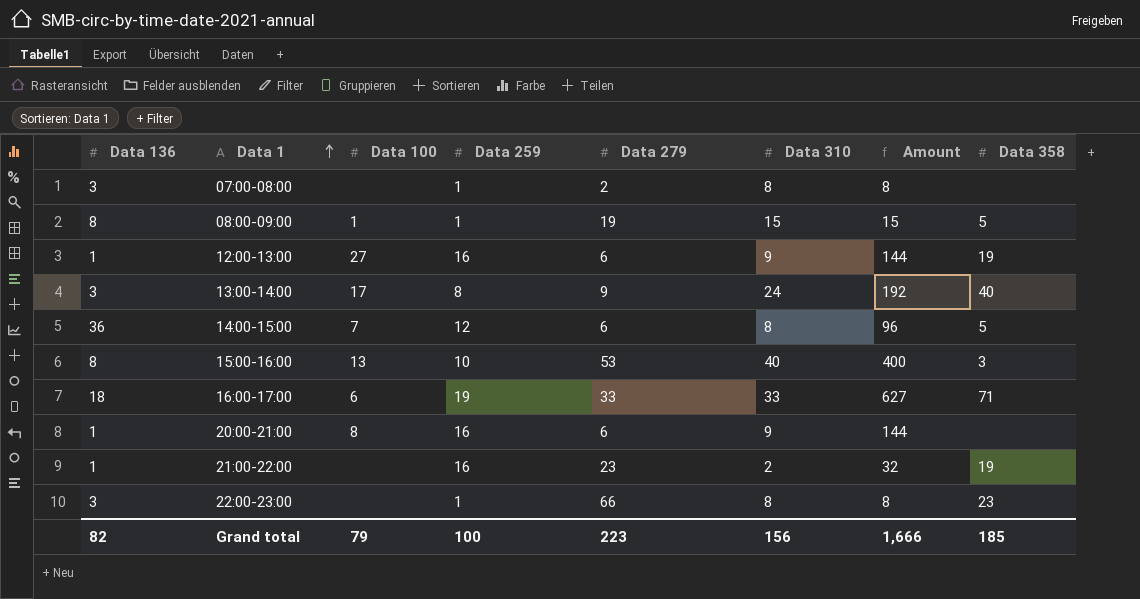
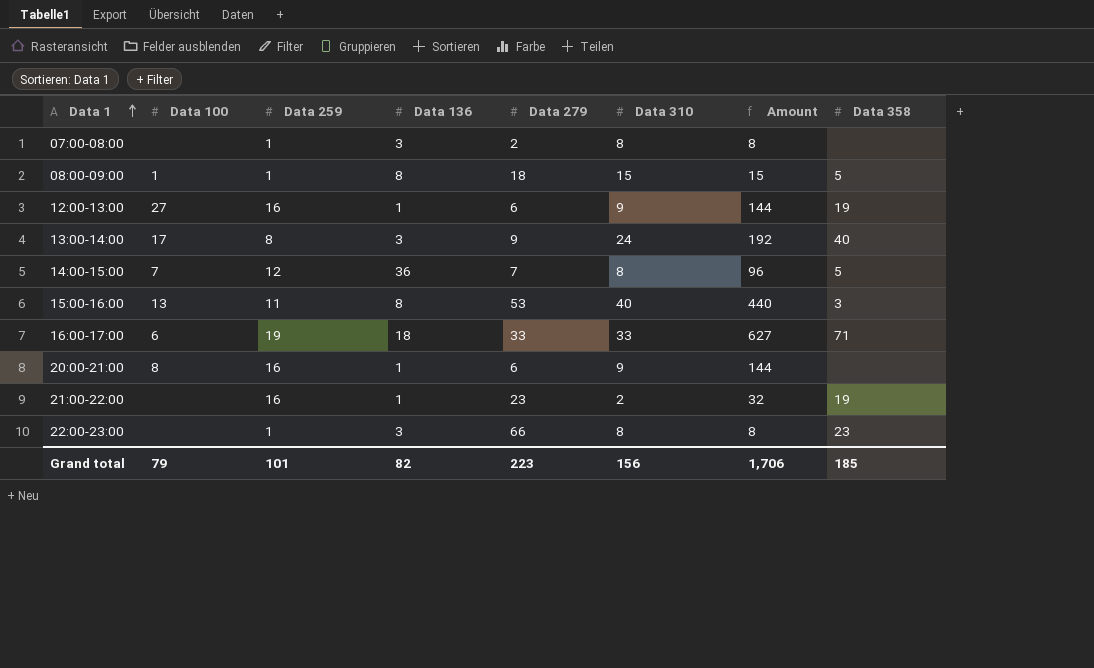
column Data 136 | position: 1 -> 4
08:00-09:00 | Data 279: 19 -> 18
14:00-15:00 | Data 279: 6 -> 7
15:00-16:00 | Data 259: 10 -> 11
15:00-16:00 | Amount: 400 -> 440
Grand total | Data 259: 100 -> 101
Grand total | Amount: 1,666 -> 1,706

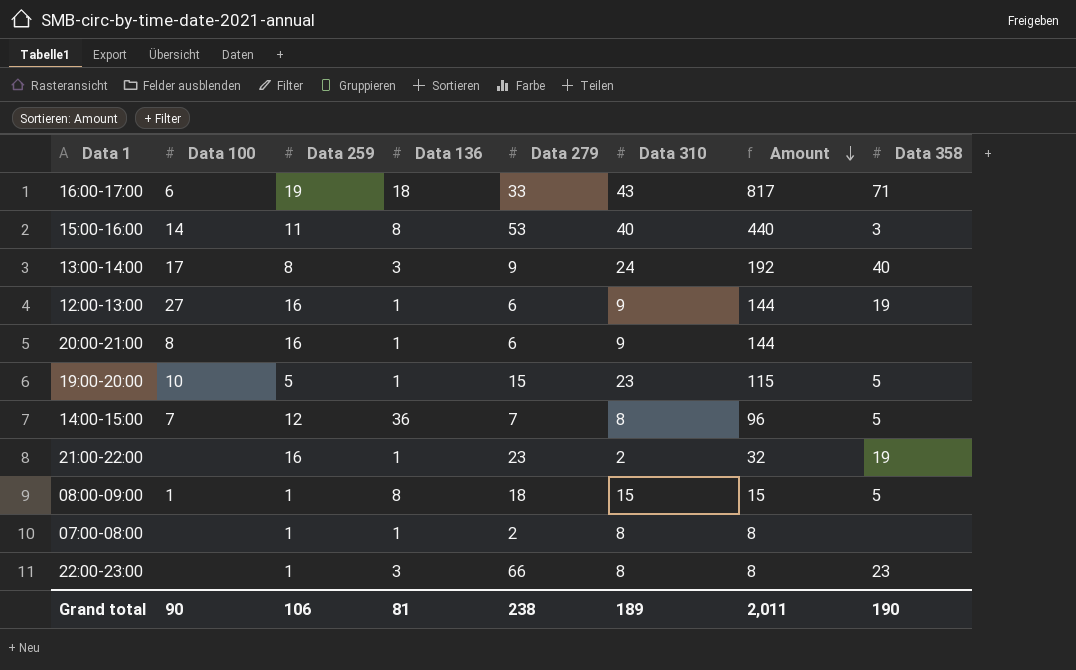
row order: Data 1 ascending -> Amount descending
16:00-17:00 | Data 310: 33 -> 43
16:00-17:00 | Amount: 627 -> 817
15:00-16:00 | Data 100: 13 -> 14
row 19:00-20:00: none -> 10 | 5 | 1 | 15 | 23 | 115 | 5
07:00-08:00 | Data 136: 3 -> 1
Grand total | Data 100: 79 -> 90
Grand total | Data 259: 101 -> 106
Grand total | Data 136: 82 -> 81
Grand total | Data 279: 223 -> 238
Grand total | Data 310: 156 -> 189
Grand total | Amount: 1,706 -> 2,011
Grand total | Data 358: 185 -> 190

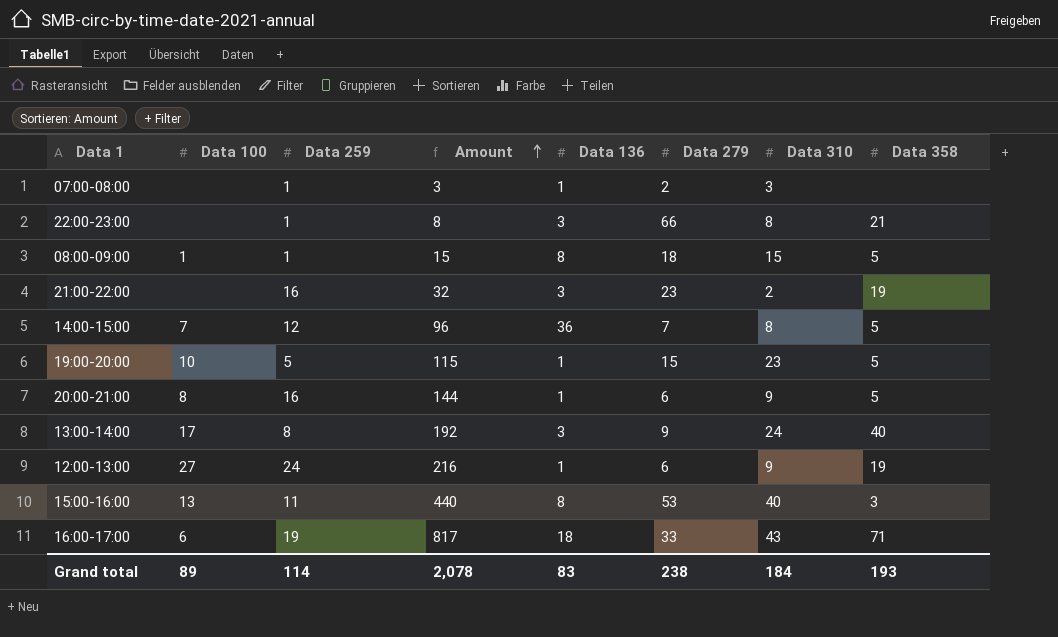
row order: Amount descending -> Amount ascending
column Amount | position: 7 -> 4
07:00-08:00 | Amount: 8 -> 3
07:00-08:00 | Data 310: 8 -> 3
22:00-23:00 | Data 358: 23 -> 21
21:00-22:00 | Data 136: 1 -> 3
20:00-21:00 | Data 358: none -> 5
12:00-13:00 | Data 259: 16 -> 24
12:00-13:00 | Amount: 144 -> 216
15:00-16:00 | Data 100: 14 -> 13
Grand total | Data 100: 90 -> 89
Grand total | Data 259: 106 -> 114
Grand total | Amount: 2,011 -> 2,078
Grand total | Data 136: 81 -> 83
Grand total | Data 310: 189 -> 184
Grand total | Data 358: 190 -> 193

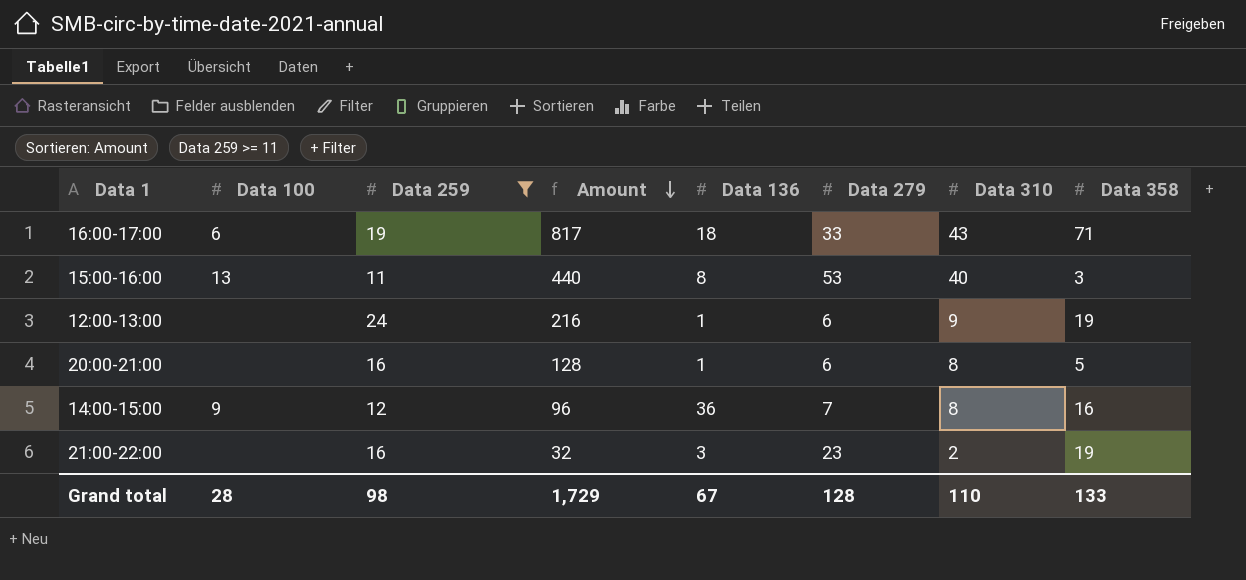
filter: none -> Data 259 >= 11
row order: Amount ascending -> Amount descending
12:00-13:00 | Data 100: 27 -> none
20:00-21:00 | Data 100: 8 -> none
20:00-21:00 | Amount: 144 -> 128
20:00-21:00 | Data 310: 9 -> 8
14:00-15:00 | Data 100: 7 -> 9
14:00-15:00 | Data 358: 5 -> 16
Grand total | Data 100: 89 -> 28
Grand total | Data 259: 114 -> 98
Grand total | Amount: 2,078 -> 1,729
Grand total | Data 136: 83 -> 67
Grand total | Data 279: 238 -> 128
Grand total | Data 310: 184 -> 110
Grand total | Data 358: 193 -> 133

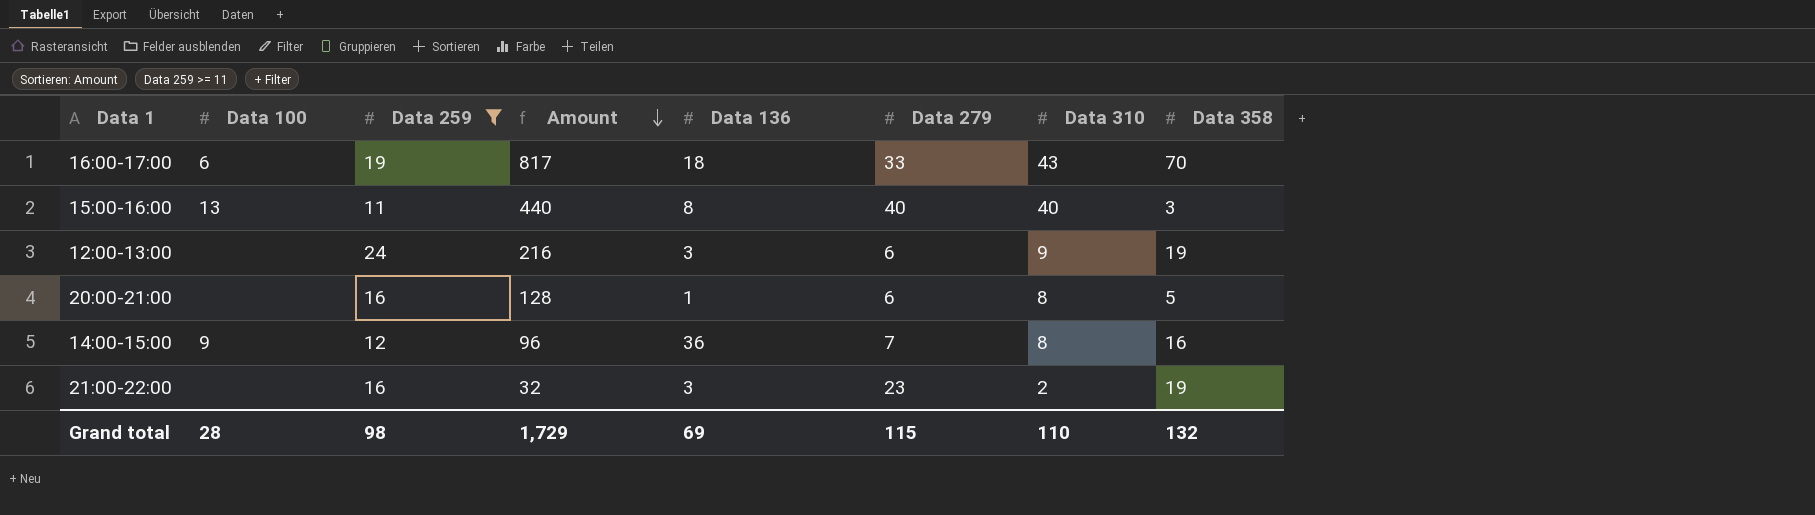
16:00-17:00 | Data 358: 71 -> 70
15:00-16:00 | Data 279: 53 -> 40
12:00-13:00 | Data 136: 1 -> 3
Grand total | Data 136: 67 -> 69
Grand total | Data 279: 128 -> 115
Grand total | Data 358: 133 -> 132

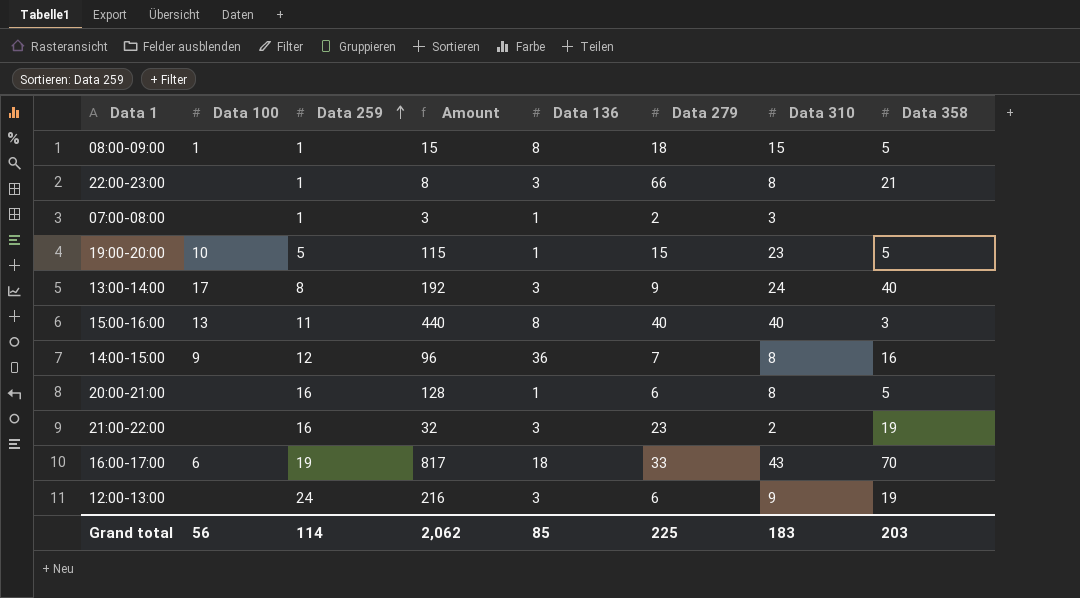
filter: Data 259 >= 11 -> none
row order: Amount descending -> Data 259 ascending
Grand total | Data 100: 28 -> 56
Grand total | Data 259: 98 -> 114
Grand total | Amount: 1,729 -> 2,062
Grand total | Data 136: 69 -> 85
Grand total | Data 279: 115 -> 225
Grand total | Data 310: 110 -> 183
Grand total | Data 358: 132 -> 203

